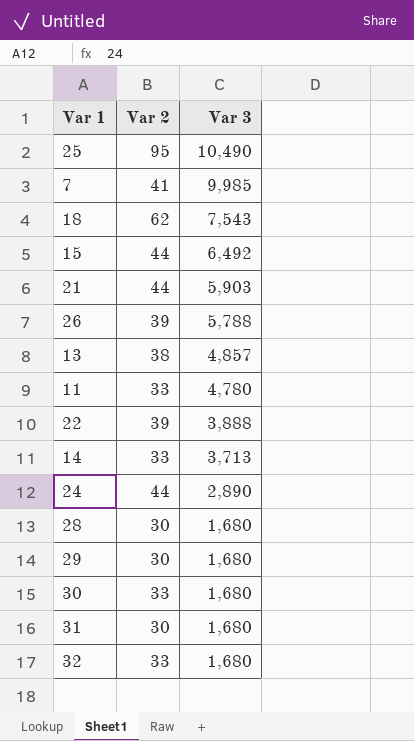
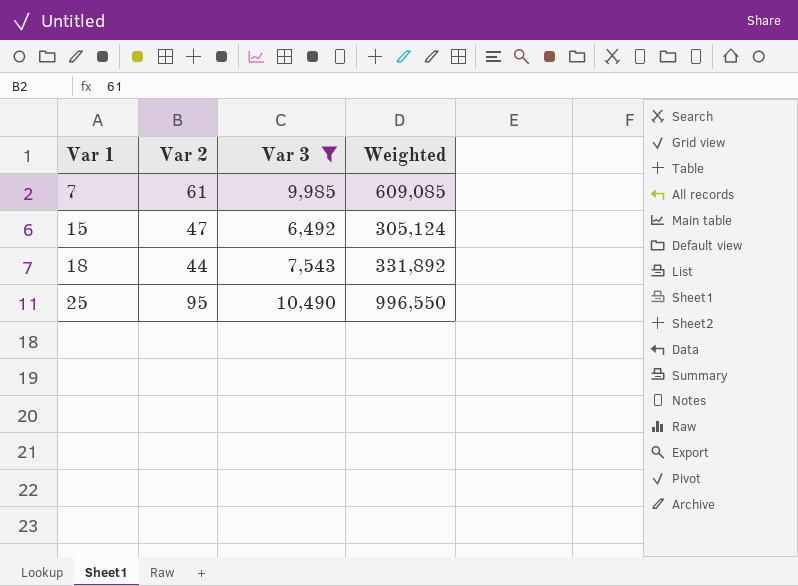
filter: none -> Var 3 >= 6,492
row order: Var 3 descending -> Var 1 ascending
column Weighted | formula: none -> [Var 2] * [Var 3]
7 | Var 2: 41 -> 61
15 | Var 2: 44 -> 47
18 | Var 2: 62 -> 44

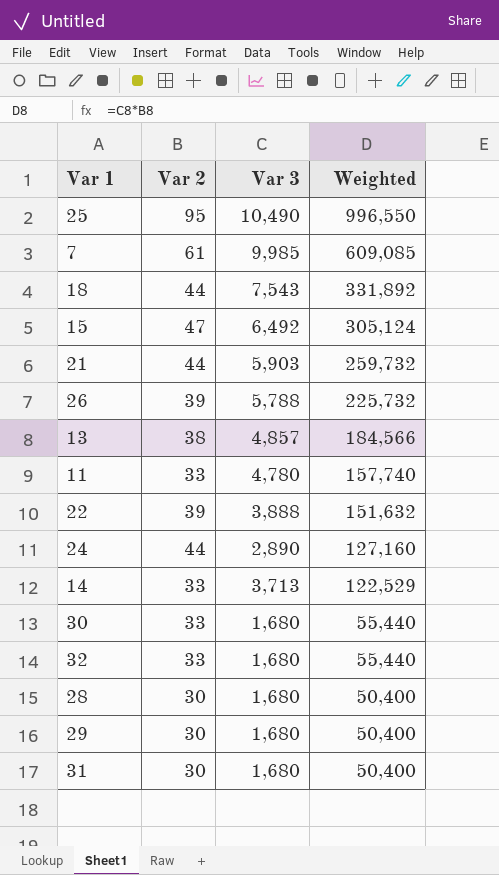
filter: Var 3 >= 6,492 -> none
row order: Var 1 ascending -> Weighted descending

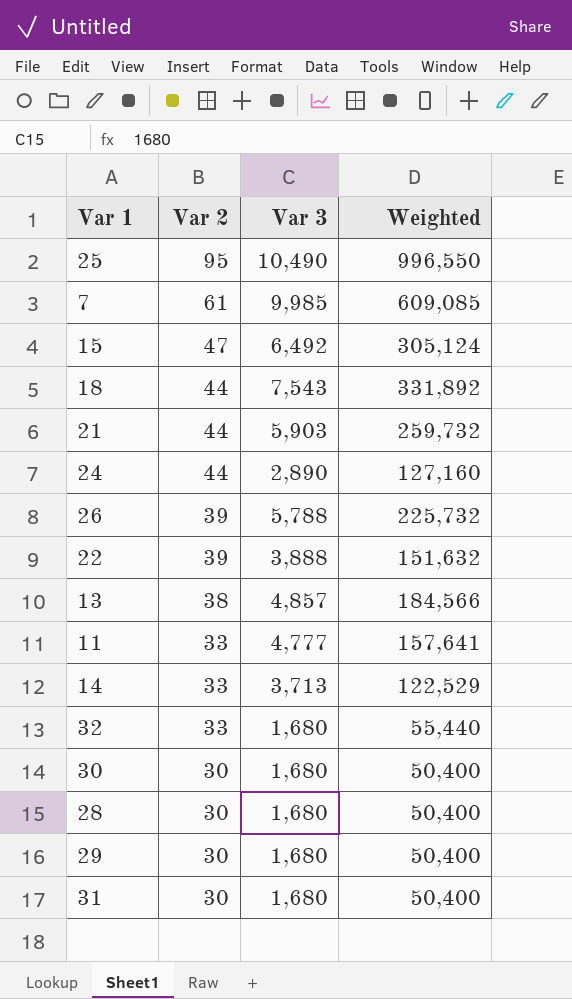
row order: Weighted descending -> Var 2 descending
11 | Var 3: 4,780 -> 4,777
11 | Weighted: 157,740 -> 157,641
30 | Var 2: 33 -> 30
30 | Weighted: 55,440 -> 50,400

